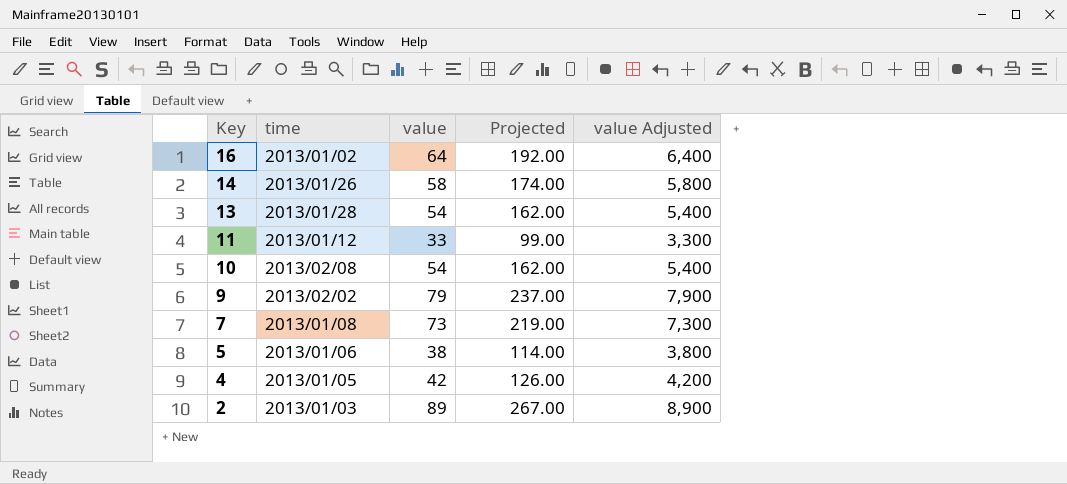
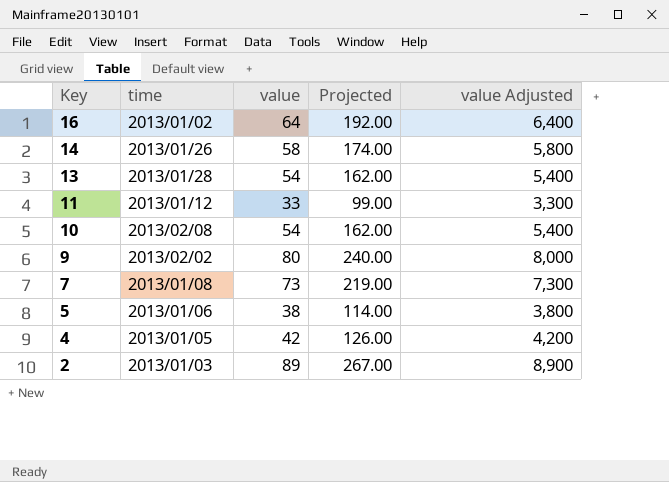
9 | value: 79 -> 80
9 | Projected: 237.00 -> 240.00
9 | value Adjusted: 7,900 -> 8,000

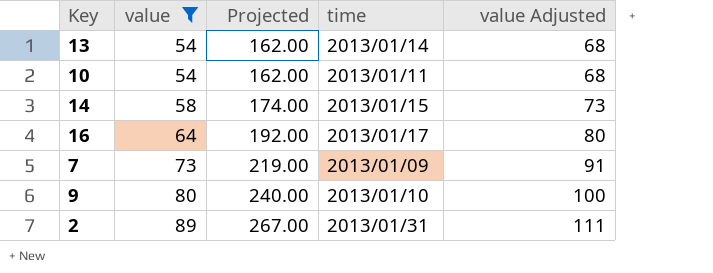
filter: none -> value >= 54
row order: Key descending -> value ascending
column time | position: 2 -> 4
column value Adjusted | formula: [value] * 100 -> [value] * 1.25
13 | time: 2013/01/28 -> 2013/01/14
10 | time: 2013/02/08 -> 2013/01/11
14 | time: 2013/01/26 -> 2013/01/15
16 | time: 2013/01/02 -> 2013/01/17
7 | time: 2013/01/08 -> 2013/01/09
9 | time: 2013/02/02 -> 2013/01/10
2 | time: 2013/01/03 -> 2013/01/31

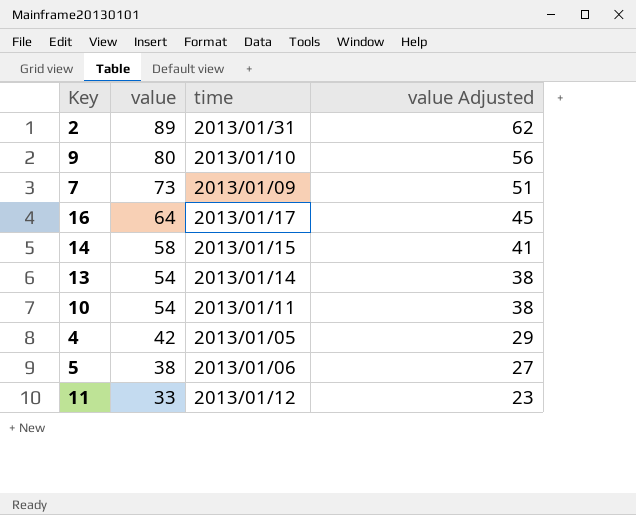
filter: value >= 54 -> none
row order: value ascending -> value descending
column Projected | formula: [value] * 3 -> none
column value Adjusted | formula: [value] * 1.25 -> [value] * 0.7

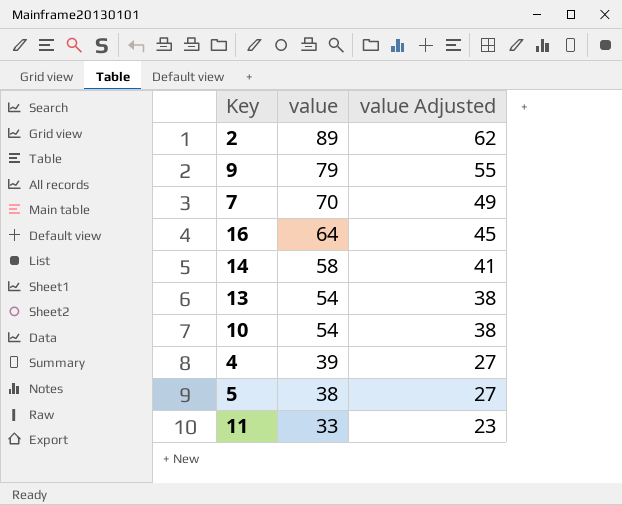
column time | position: 3 -> none
9 | value: 80 -> 79
9 | value Adjusted: 56 -> 55
7 | value: 73 -> 70
7 | value Adjusted: 51 -> 49
4 | value: 42 -> 39
4 | value Adjusted: 29 -> 27

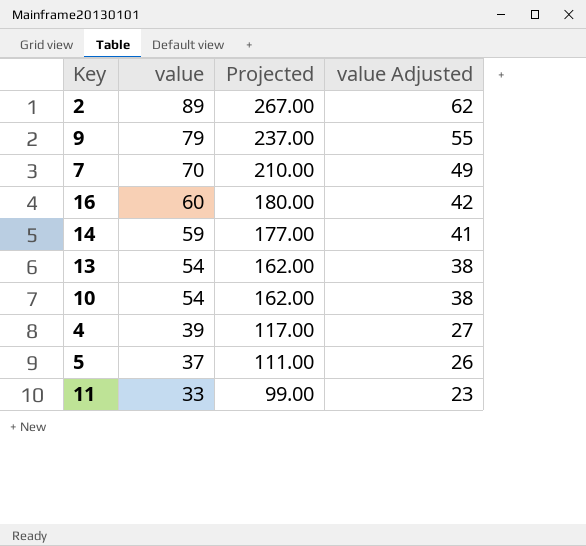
column Projected | formula: none -> [value] * 3
16 | value: 64 -> 60
16 | value Adjusted: 45 -> 42
14 | value: 58 -> 59
5 | value: 38 -> 37
5 | value Adjusted: 27 -> 26

